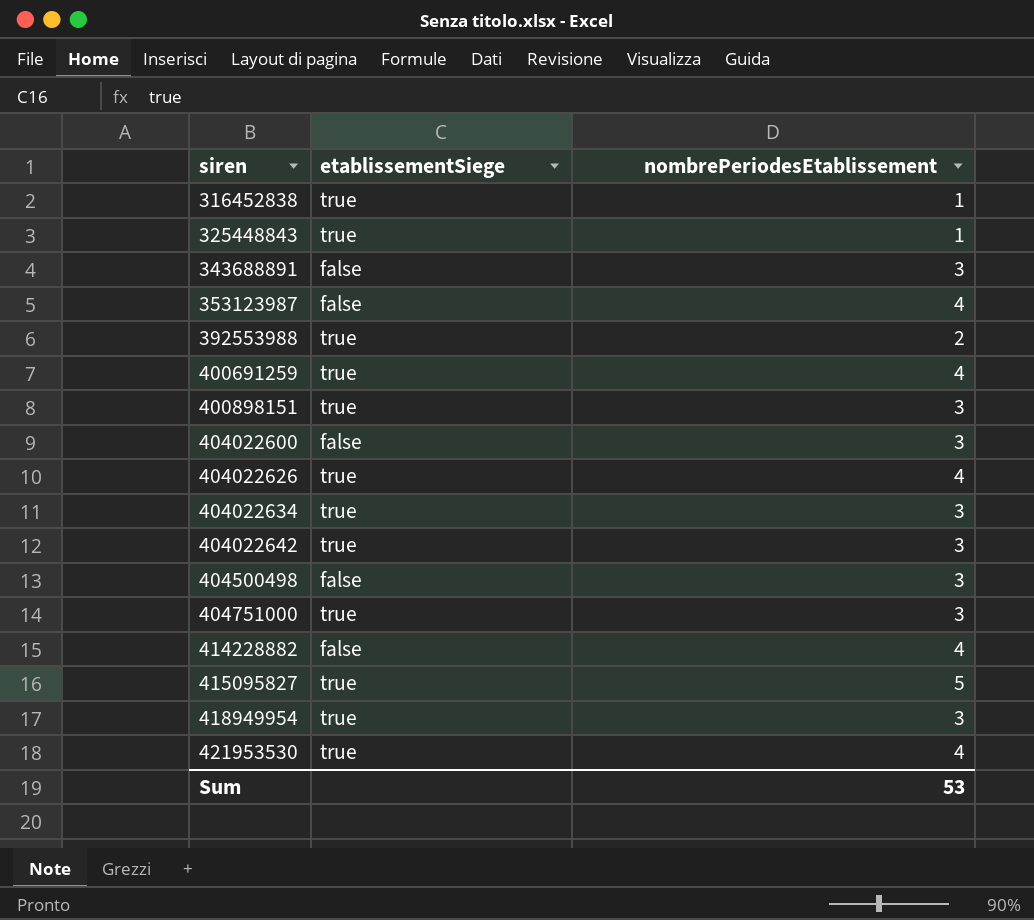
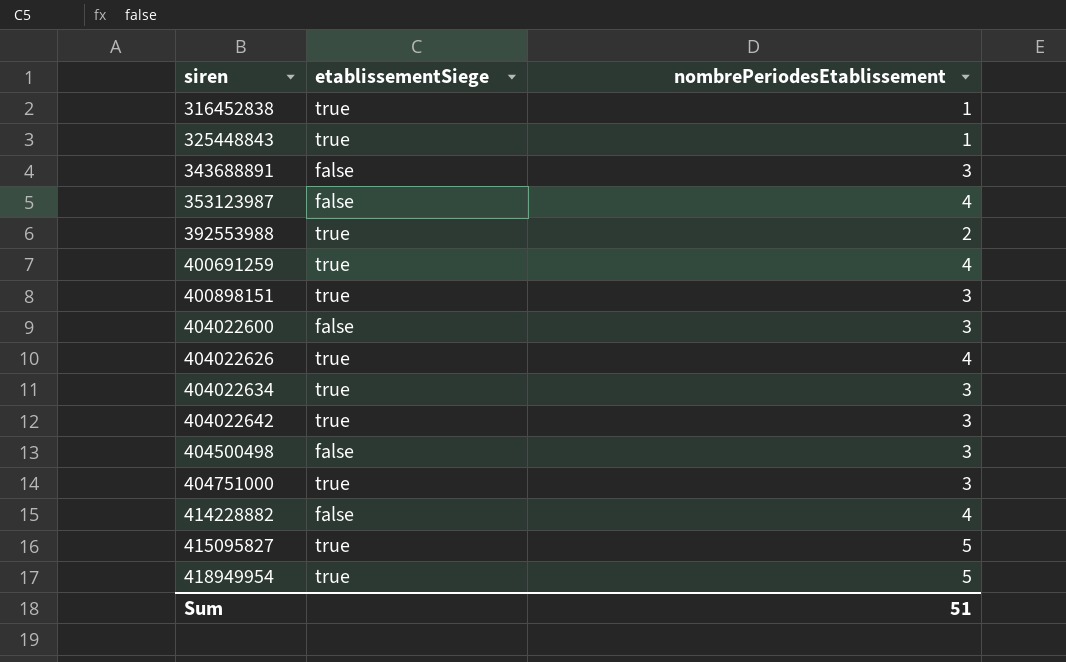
row 421953530: true | 4 -> none
418949954 | nombrePeriodesEtablissement: 3 -> 5
Sum | nombrePeriodesEtablissement: 53 -> 51

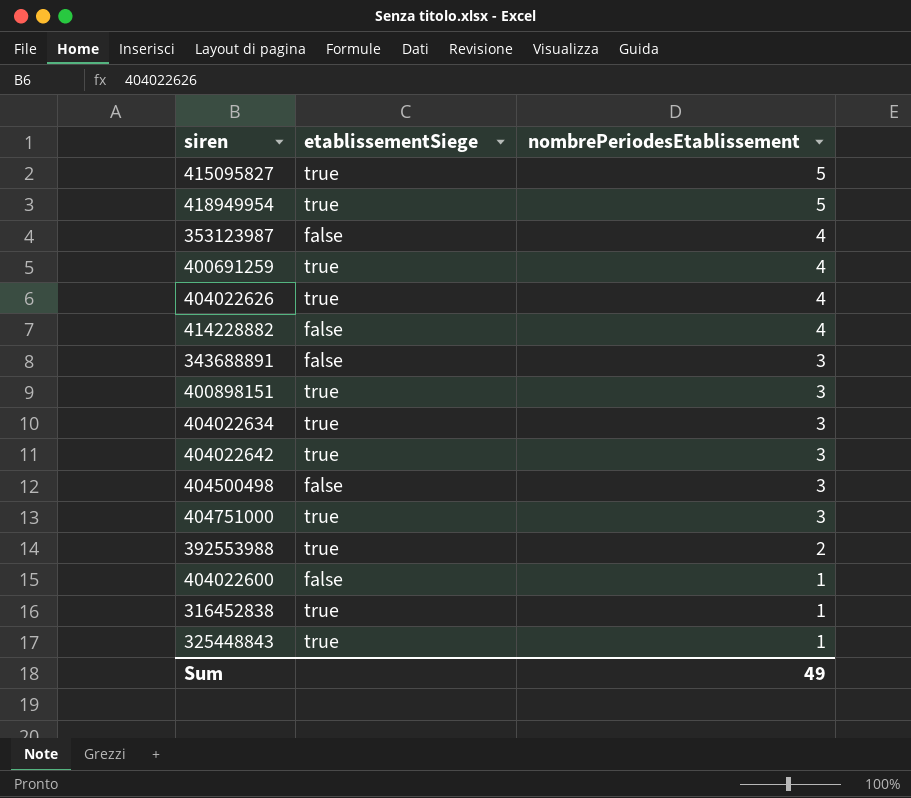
row order: siren ascending -> nombrePeriodesEtablissement descending
404022600 | nombrePeriodesEtablissement: 3 -> 1
Sum | nombrePeriodesEtablissement: 51 -> 49

